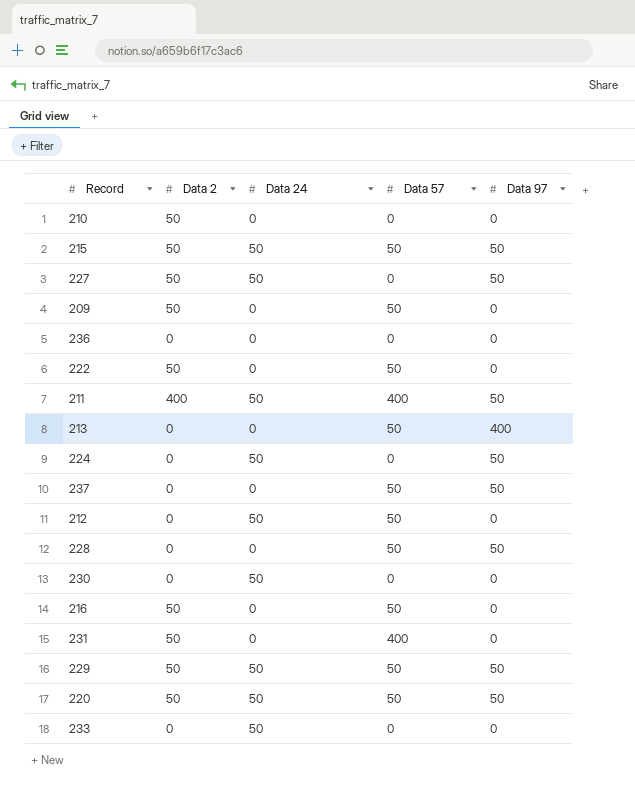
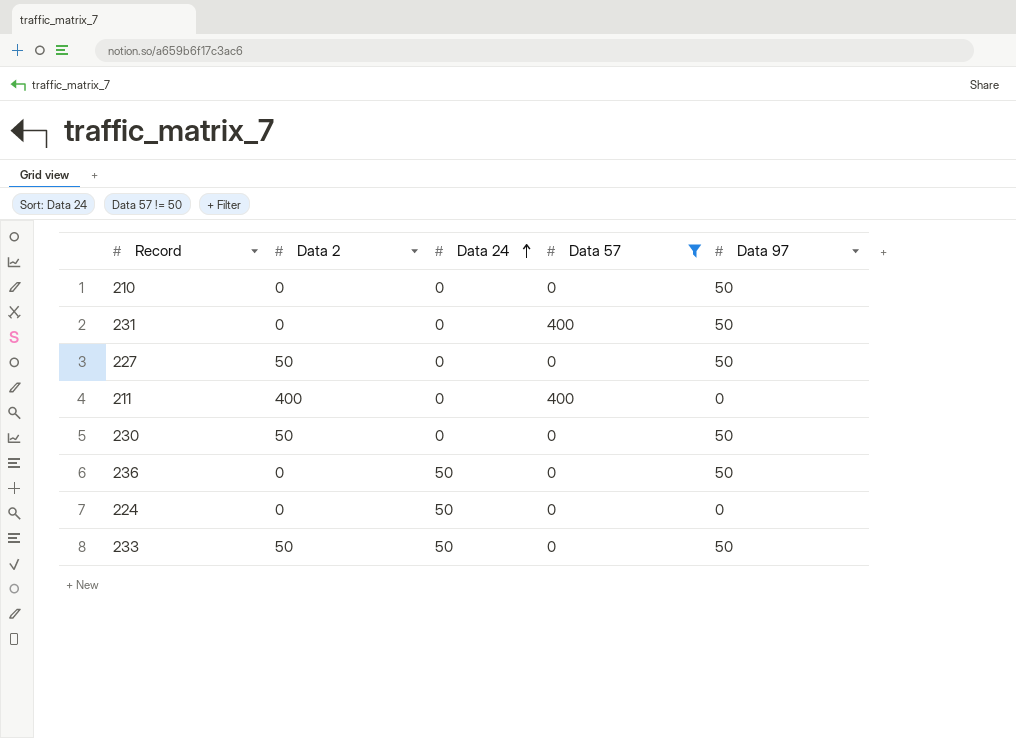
filter: none -> Data 57 != 50
row order: none -> Data 24 ascending
210 | Data 2: 50 -> 0
210 | Data 97: 0 -> 50
231 | Data 2: 50 -> 0
231 | Data 97: 0 -> 50
227 | Data 24: 50 -> 0
211 | Data 24: 50 -> 0
211 | Data 97: 50 -> 0
230 | Data 2: 0 -> 50
230 | Data 24: 50 -> 0
230 | Data 97: 0 -> 50
236 | Data 24: 0 -> 50
236 | Data 97: 0 -> 50
224 | Data 97: 50 -> 0
233 | Data 2: 0 -> 50
233 | Data 97: 0 -> 50

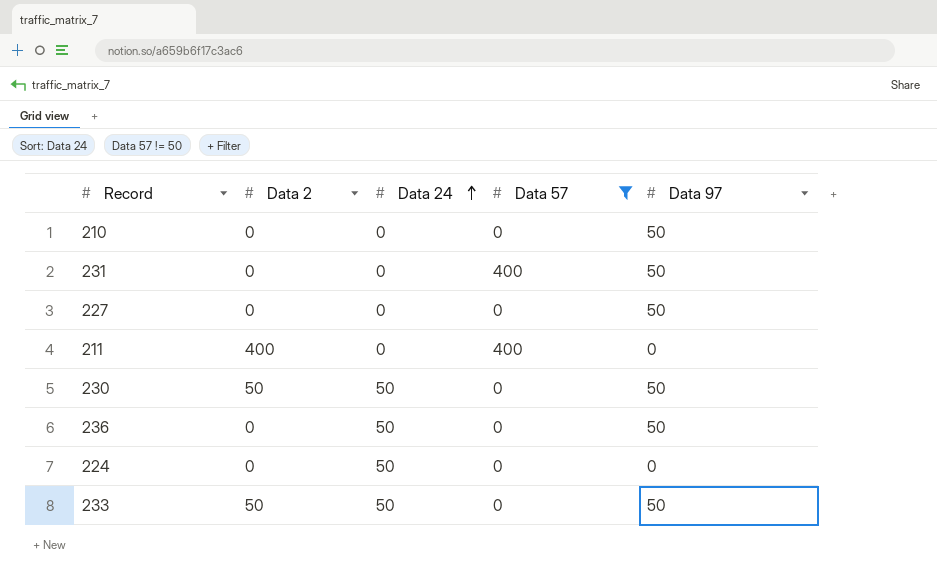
227 | Data 2: 50 -> 0
230 | Data 24: 0 -> 50

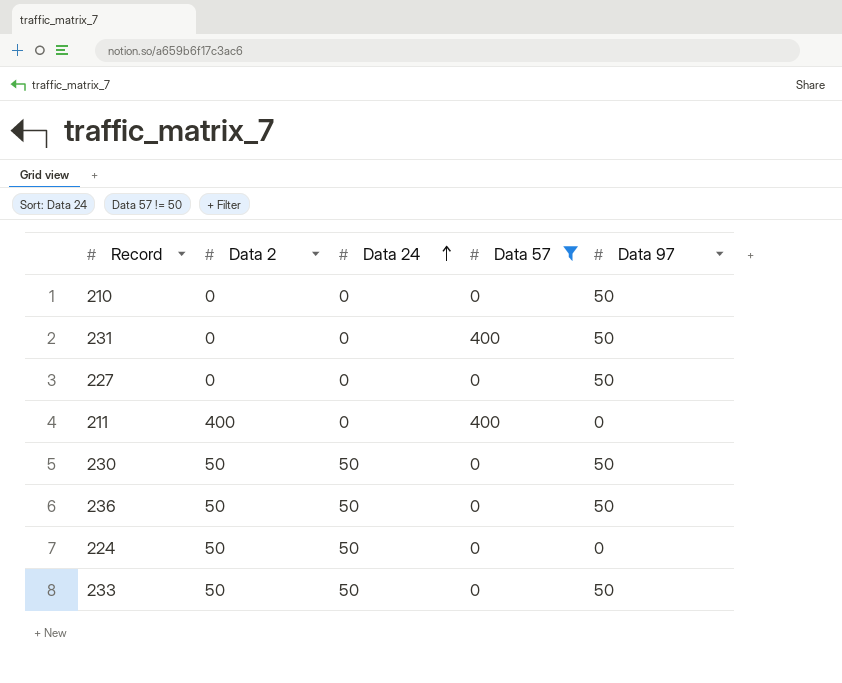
236 | Data 2: 0 -> 50
224 | Data 2: 0 -> 50

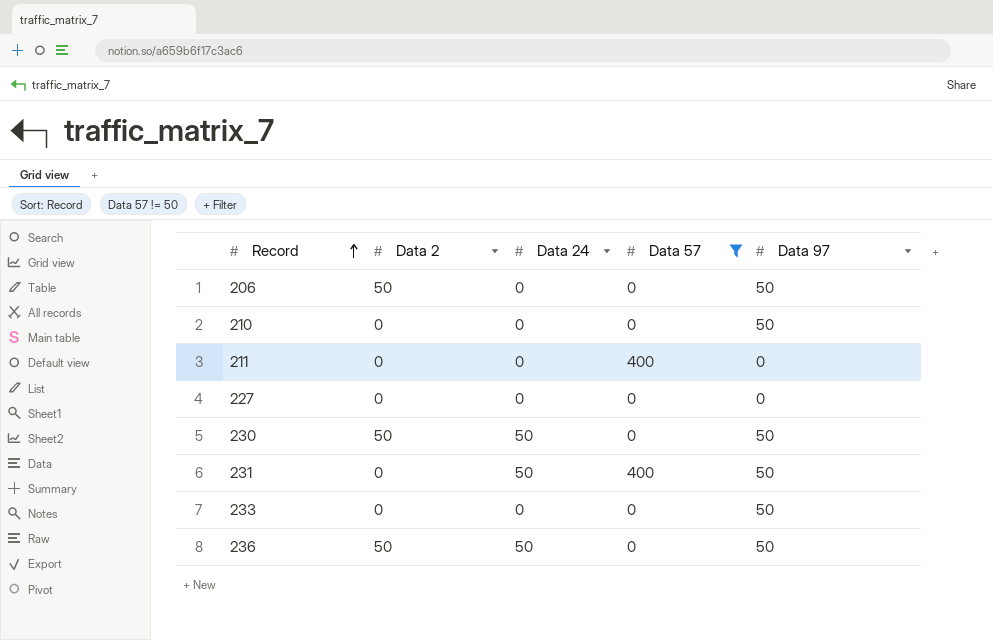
row order: Data 24 ascending -> Record ascending
row 224: 50 | 50 | 0 | 0 -> none
row 206: none -> 50 | 0 | 0 | 50
211 | Data 2: 400 -> 0
227 | Data 97: 50 -> 0
231 | Data 24: 0 -> 50
233 | Data 2: 50 -> 0
233 | Data 24: 50 -> 0

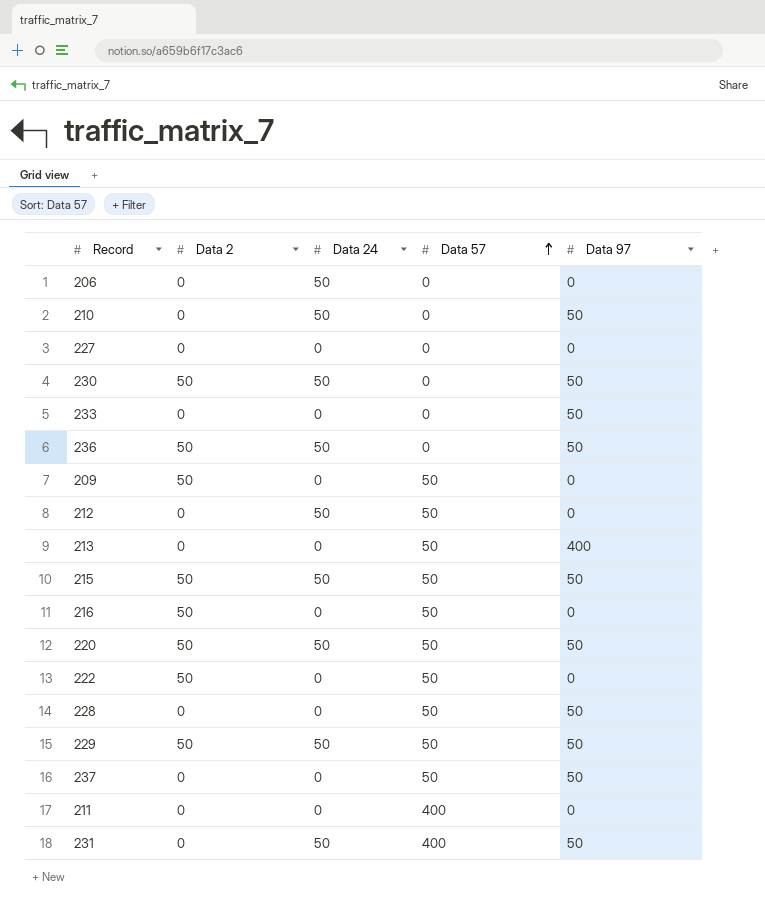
filter: Data 57 != 50 -> none
row order: Record ascending -> Data 57 ascending
206 | Data 2: 50 -> 0
206 | Data 24: 0 -> 50
206 | Data 97: 50 -> 0
210 | Data 24: 0 -> 50

